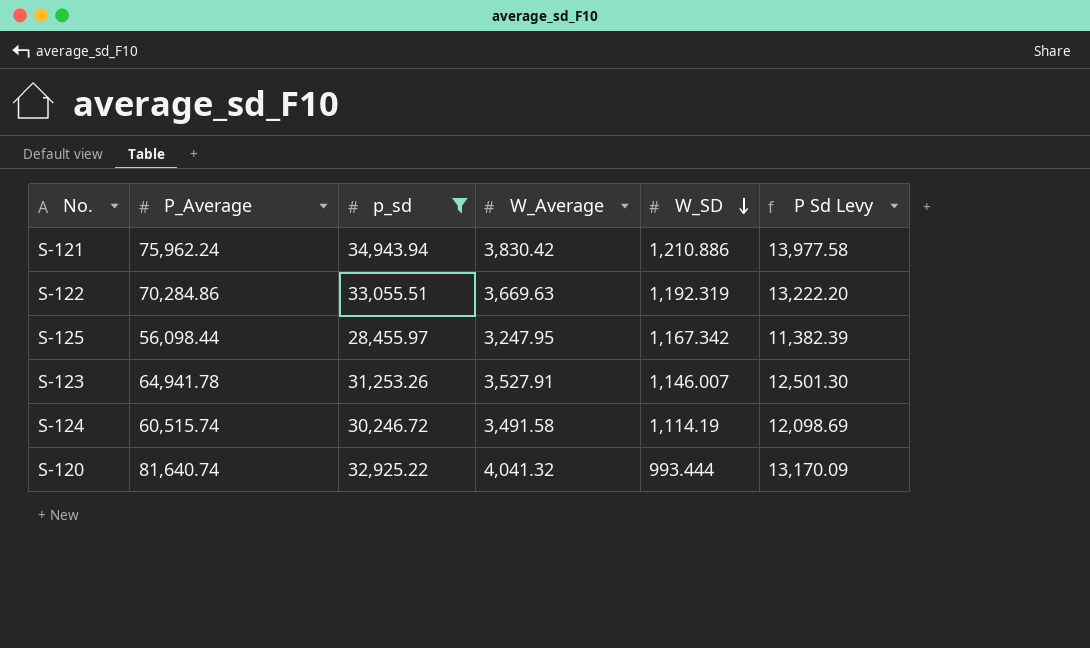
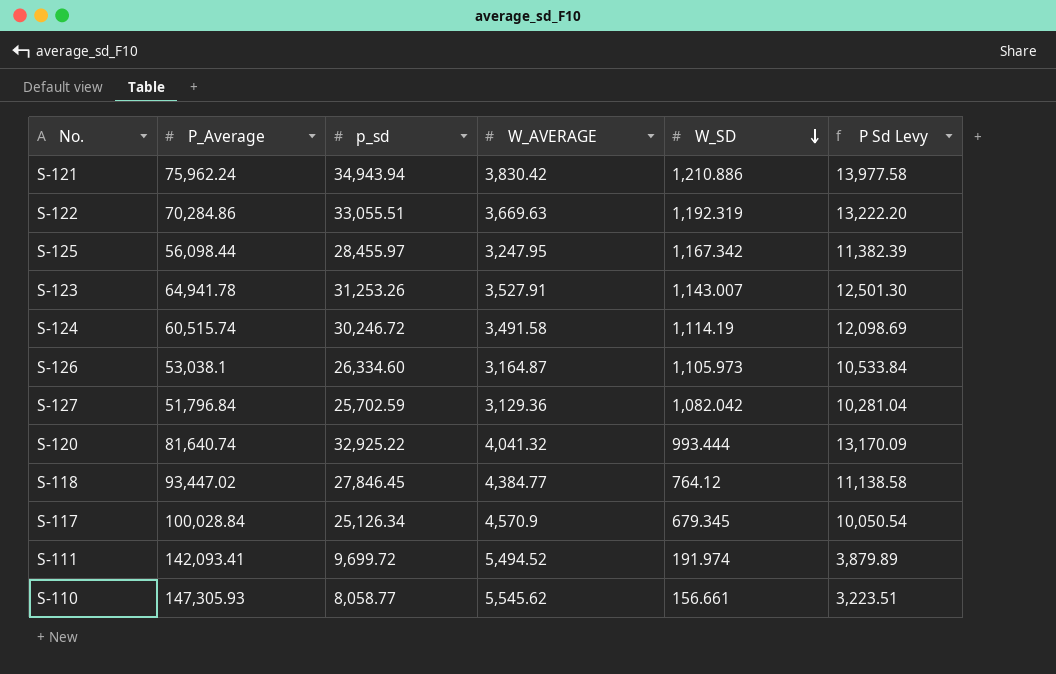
filter: p_sd >= 28,455.97 -> none
column name: W_Average -> W_AVERAGE
S-123 | W_SD: 1,146.007 -> 1,143.007

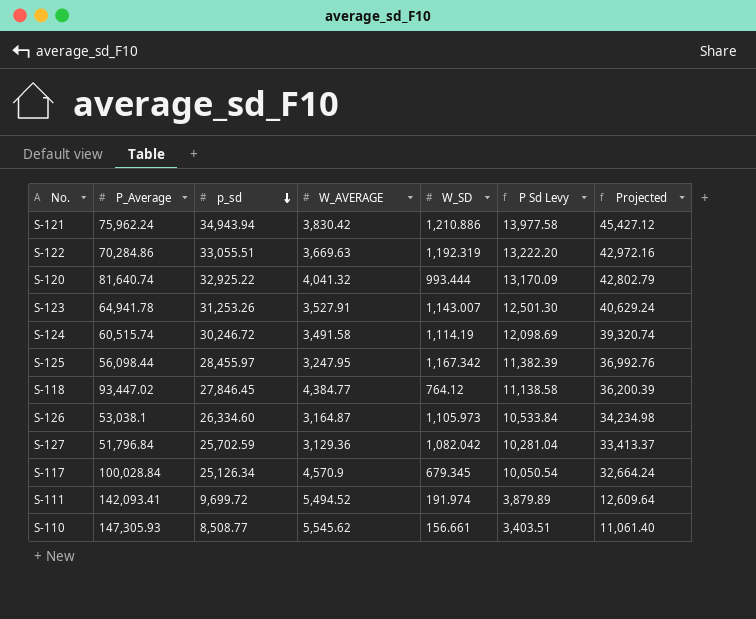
row order: W_SD descending -> p_sd descending
column Projected | formula: none -> [p_sd] * 1.3
S-110 | p_sd: 8,058.77 -> 8,508.77
S-110 | P Sd Levy: 3,223.51 -> 3,403.51

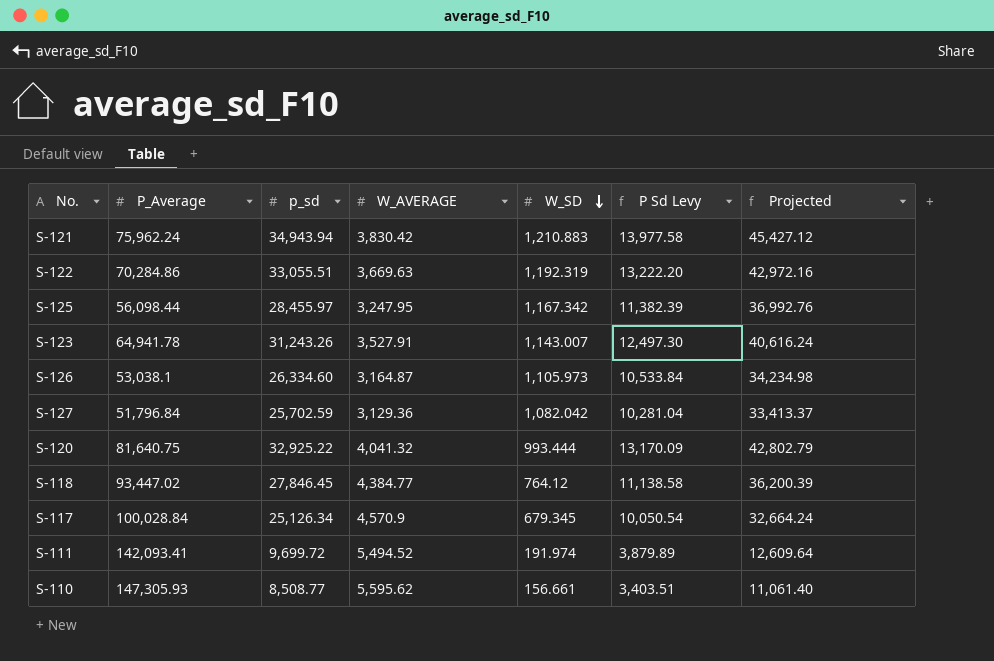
row order: p_sd descending -> W_SD descending
row S-124: 60,515.74 | 30,246.72 | 3,491.58 | 1,114.19 | 12,098.69 | 39,320.74 -> none
S-121 | W_SD: 1,210.886 -> 1,210.883
S-123 | p_sd: 31,253.26 -> 31,243.26
S-123 | P Sd Levy: 12,501.30 -> 12,497.30
S-123 | Projected: 40,629.24 -> 40,616.24
S-120 | P_Average: 81,640.74 -> 81,640.75
S-110 | W_AVERAGE: 5,545.62 -> 5,595.62

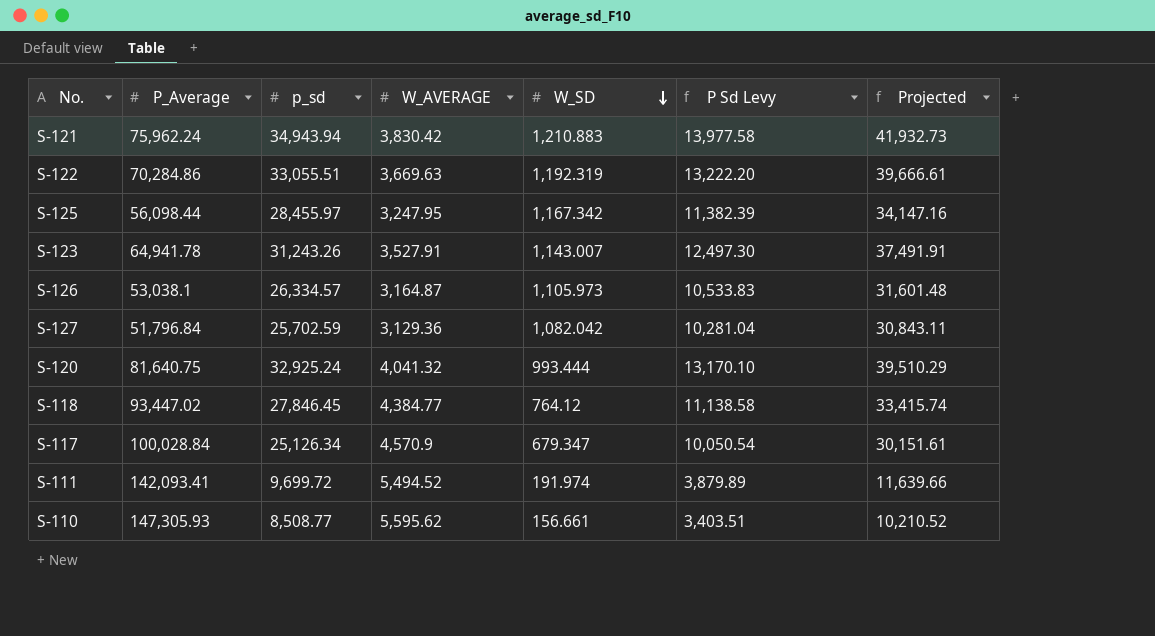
column Projected | formula: [p_sd] * 1.3 -> [p_sd] * 1.2
S-126 | p_sd: 26,334.60 -> 26,334.57
S-126 | P Sd Levy: 10,533.84 -> 10,533.83
S-120 | p_sd: 32,925.22 -> 32,925.24
S-120 | P Sd Levy: 13,170.09 -> 13,170.10
S-117 | W_SD: 679.345 -> 679.347

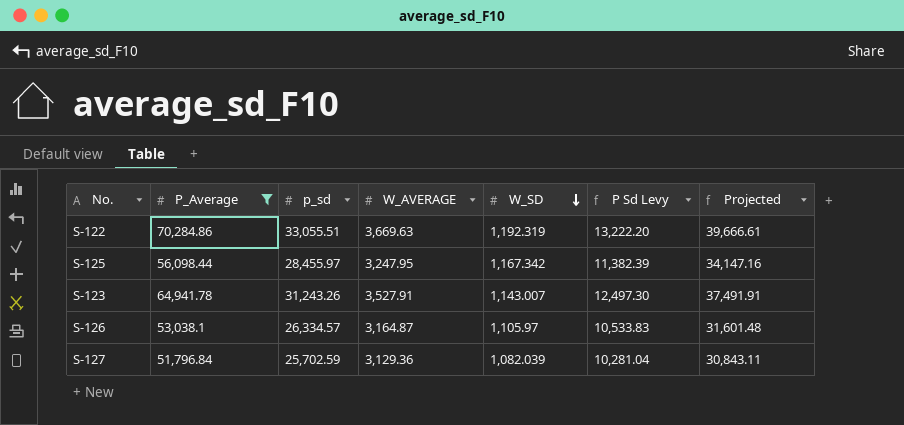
filter: none -> P_Average <= 70,284.86
S-126 | W_SD: 1,105.973 -> 1,105.97
S-127 | W_SD: 1,082.042 -> 1,082.039

